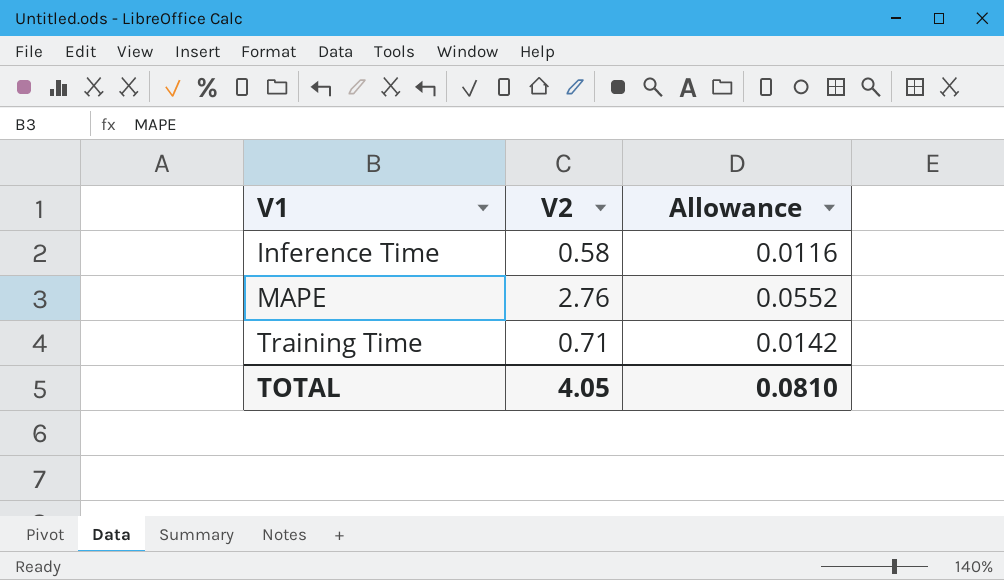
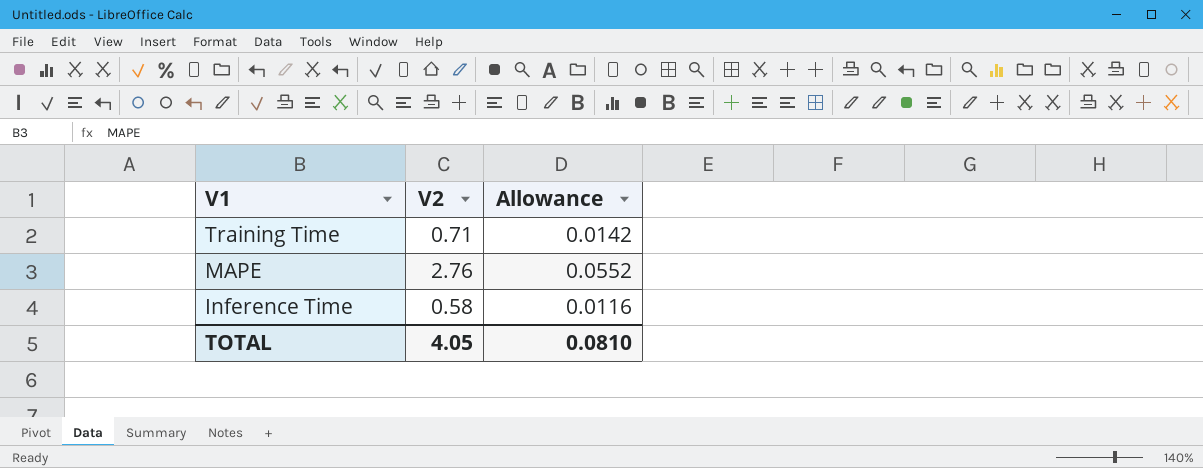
row order: V1 ascending -> V1 descending

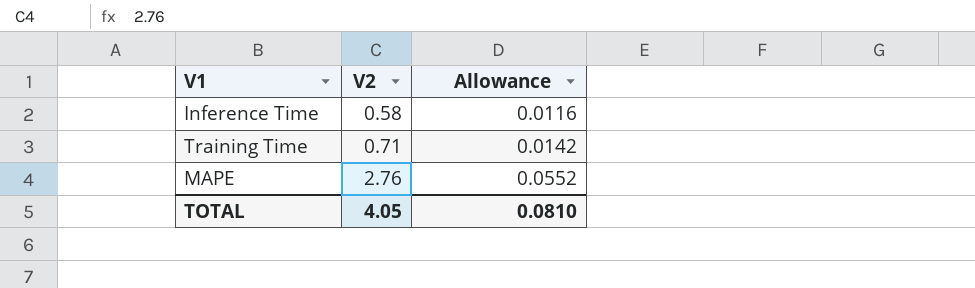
row order: V1 descending -> V2 ascending

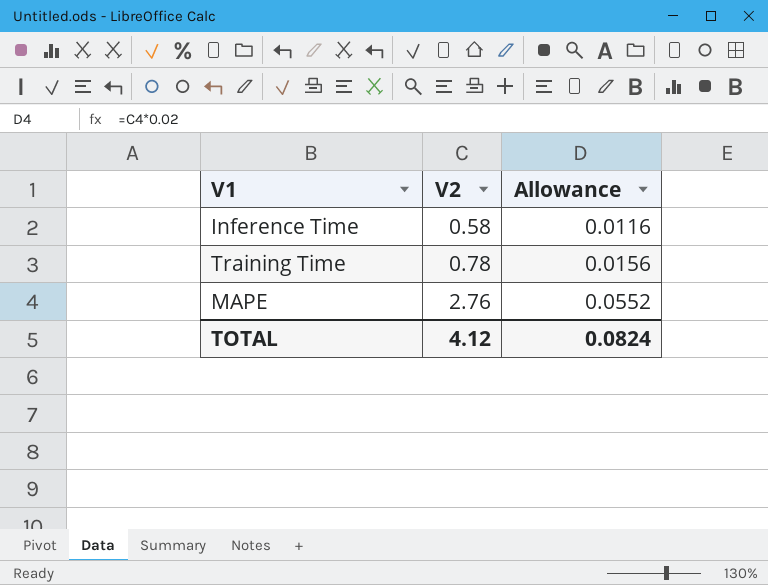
Training Time | V2: 0.71 -> 0.78
Training Time | Allowance: 0.0142 -> 0.0156
TOTAL | V2: 4.05 -> 4.12
TOTAL | Allowance: 0.0810 -> 0.0824

